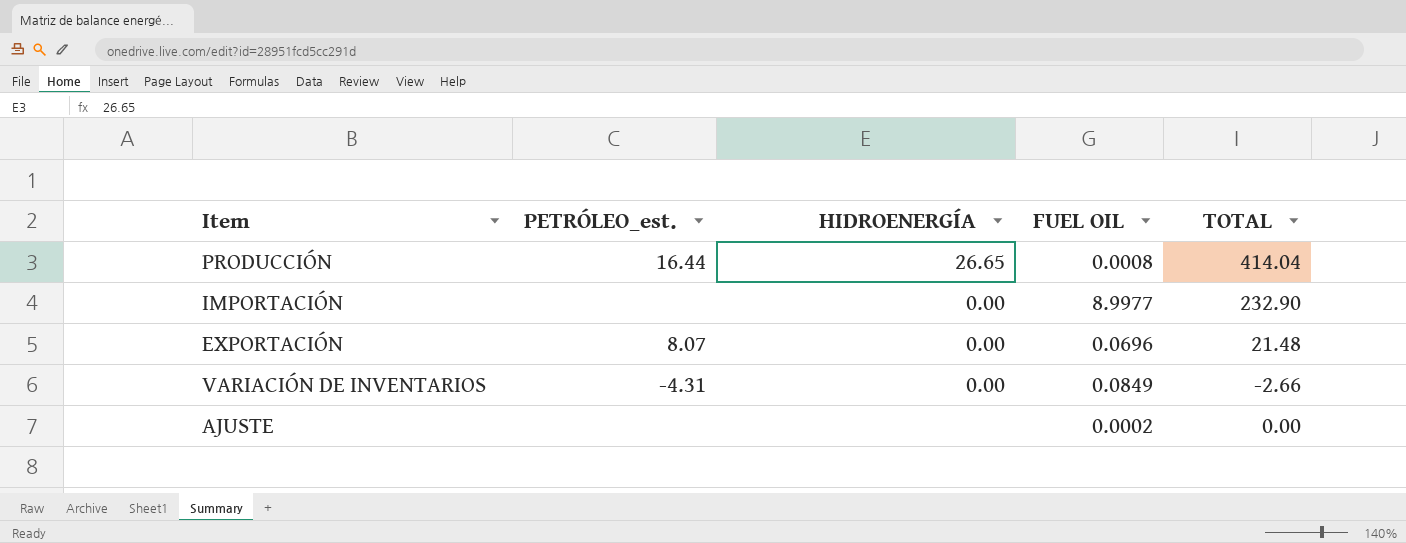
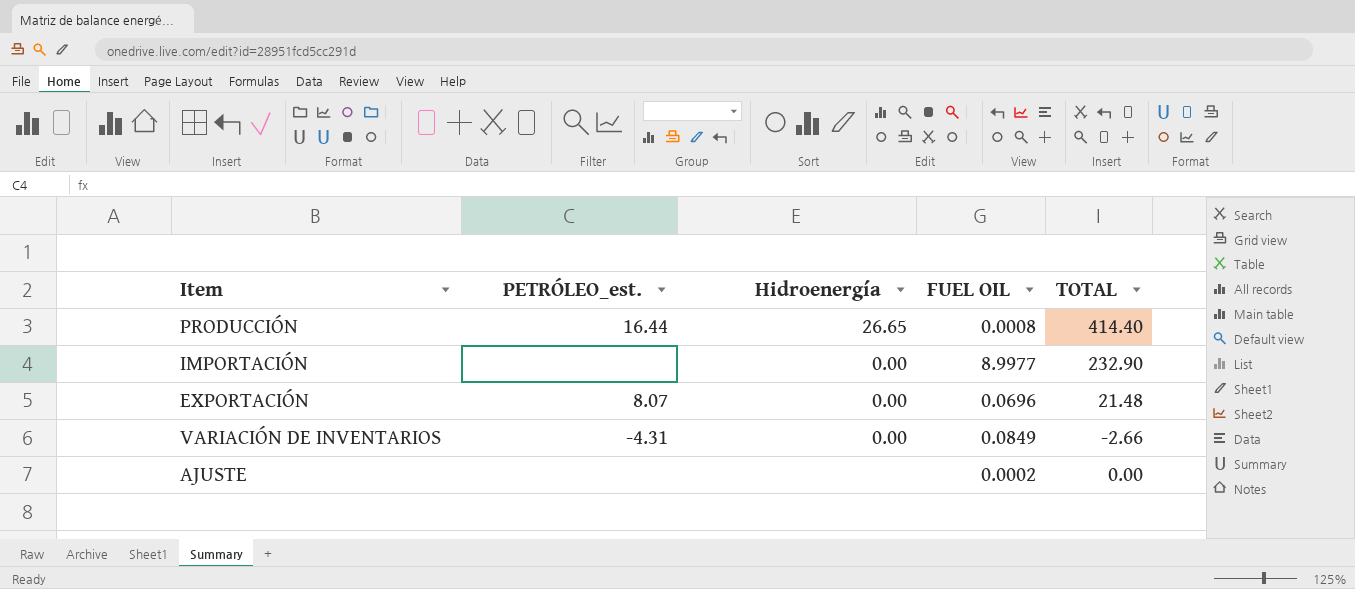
column name: HIDROENERGÍA -> Hidroenergía
PRODUCCIÓN | TOTAL: 414.04 -> 414.40

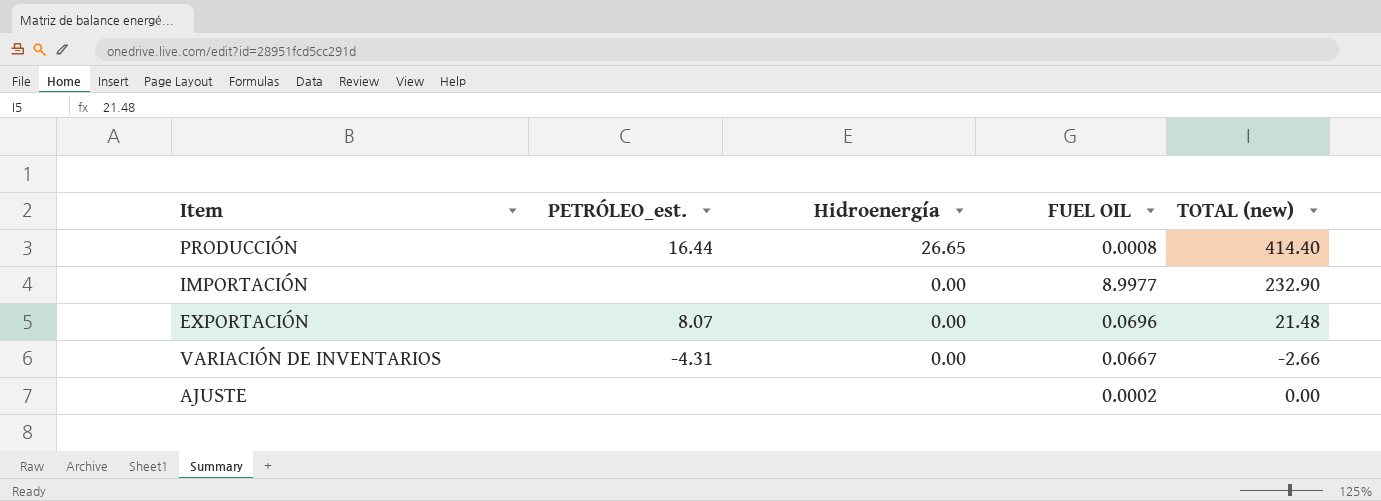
column name: TOTAL -> TOTAL (new)
VARIACIÓN DE INVENTARIOS | FUEL OIL: 0.0849 -> 0.0667

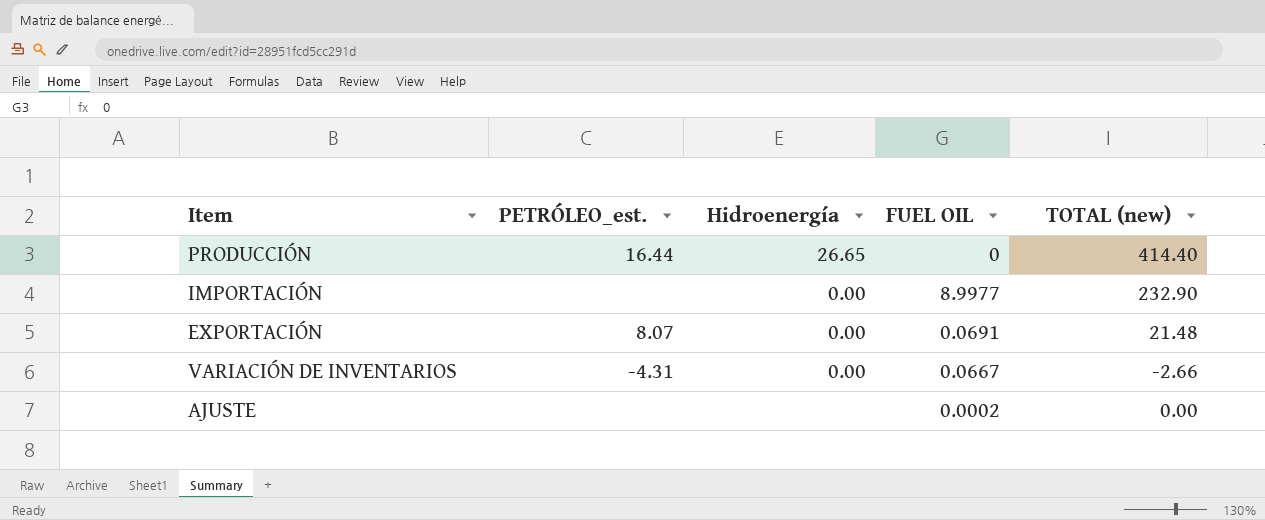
PRODUCCIÓN | FUEL OIL: 0.0008 -> 0
EXPORTACIÓN | FUEL OIL: 0.0696 -> 0.0691

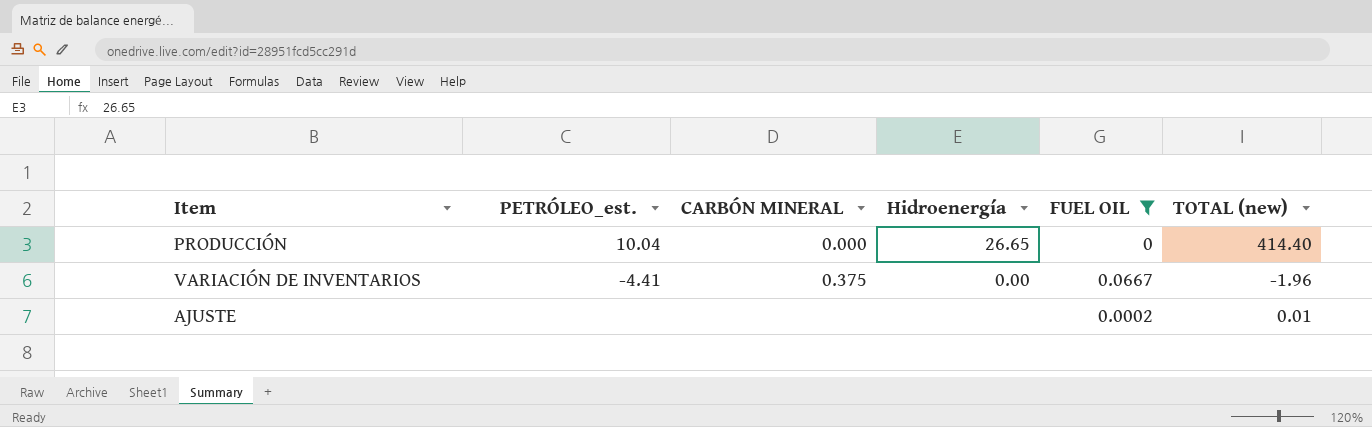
filter: none -> FUEL OIL <= 0.0667
column CARBÓN MINERAL | position: none -> 3
PRODUCCIÓN | PETRÓLEO_est.: 16.44 -> 10.04
VARIACIÓN DE INVENTARIOS | PETRÓLEO_est.: -4.31 -> -4.41
VARIACIÓN DE INVENTARIOS | TOTAL (new): -2.66 -> -1.96
AJUSTE | TOTAL (new): 0.00 -> 0.01

